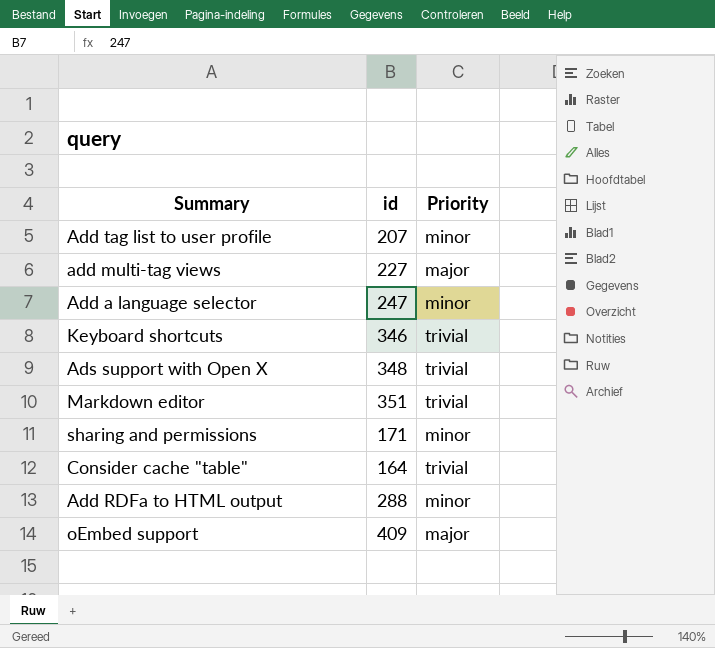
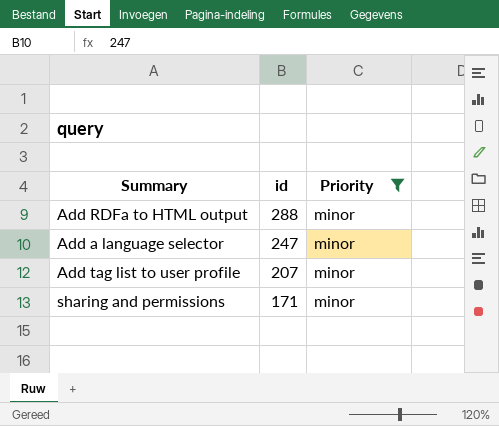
filter: none -> Priority = minor
row order: none -> id descending

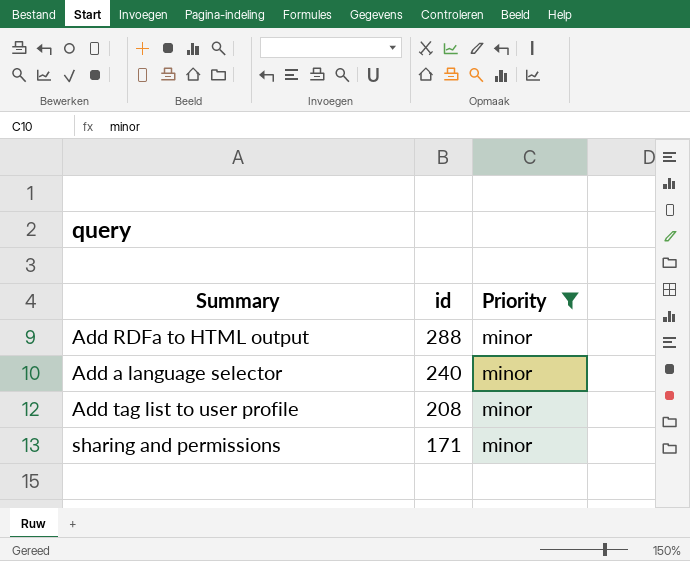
Add a language selector | id: 247 -> 240
Add tag list to user profile | id: 207 -> 208

